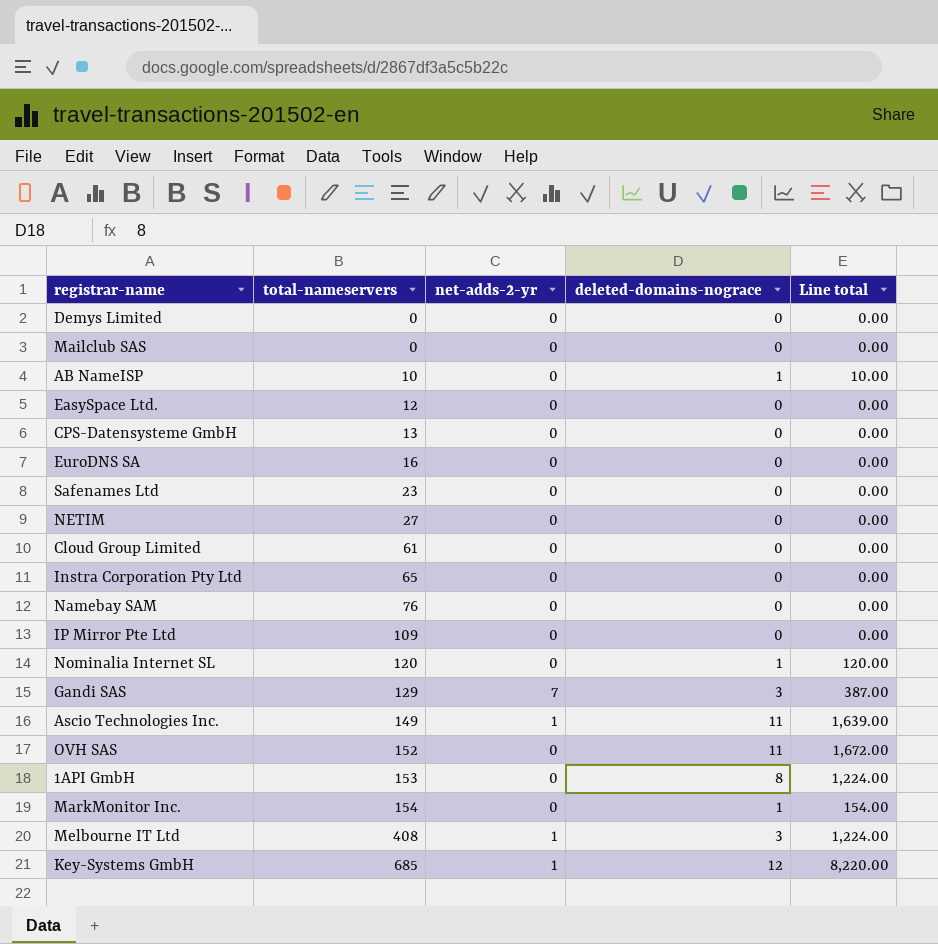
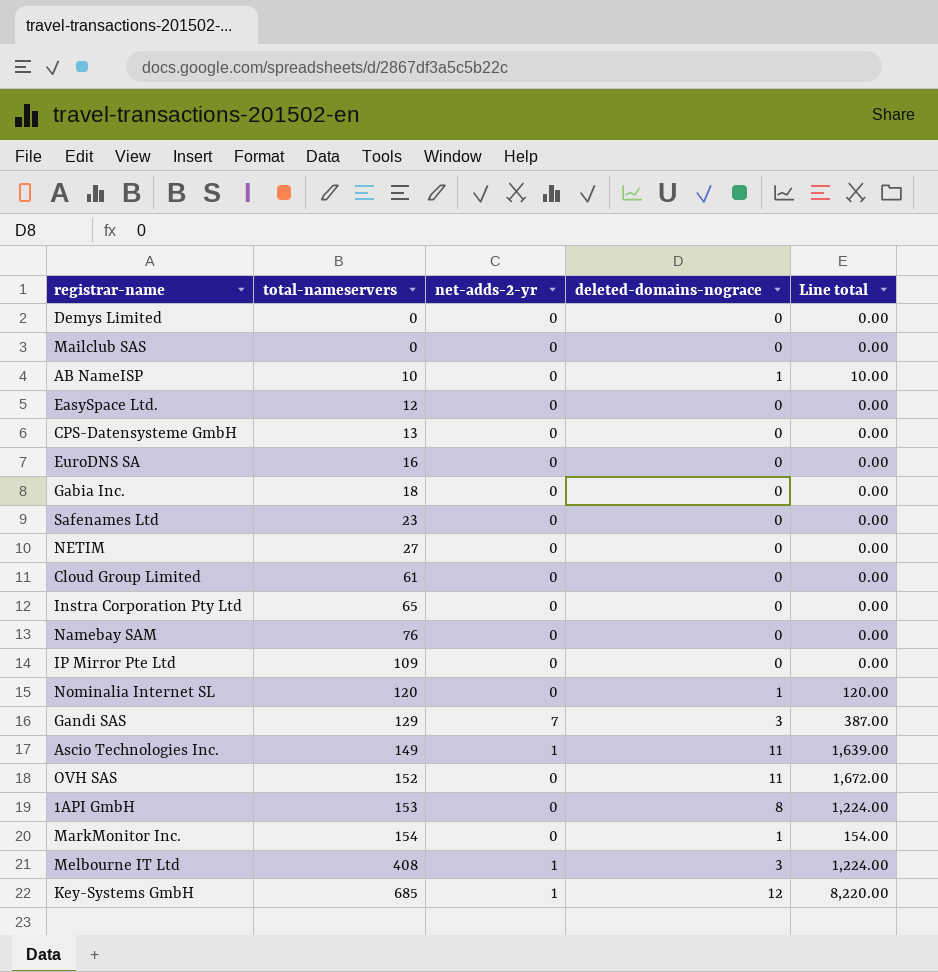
row Gabia Inc.: none -> 18 | 0 | 0 | 0.00

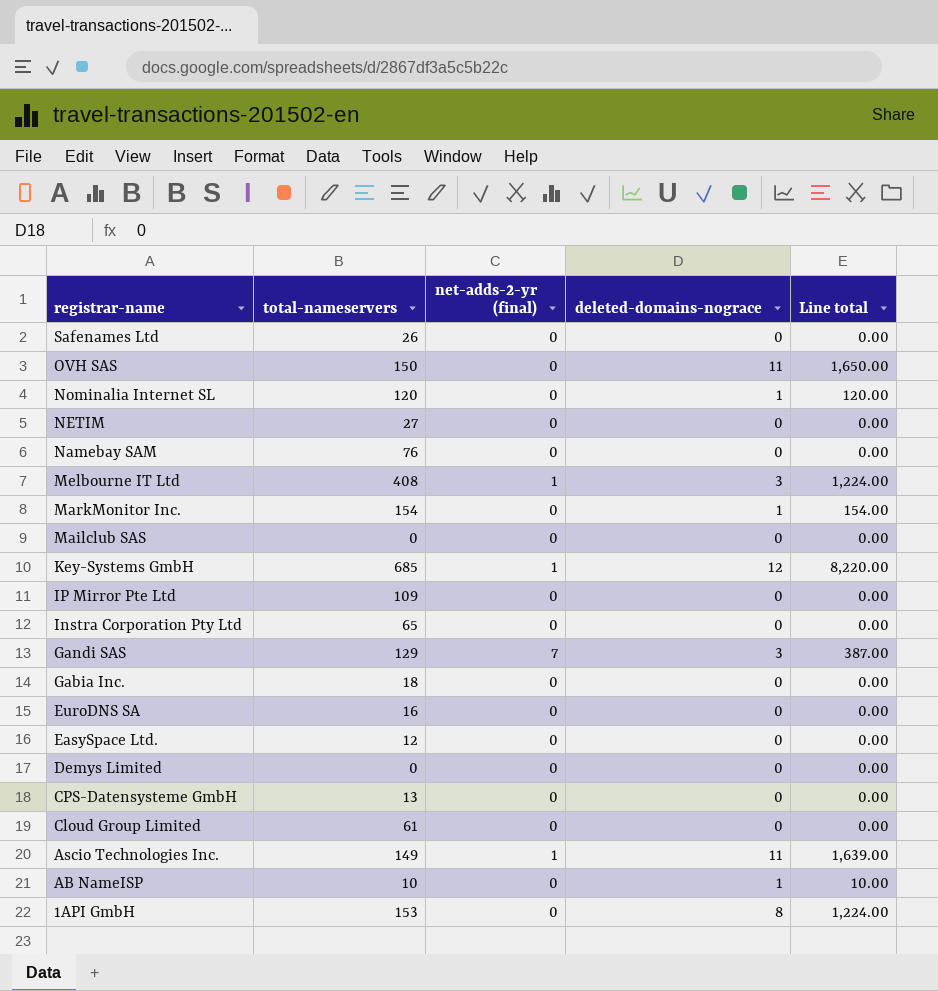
row order: total-nameservers ascending -> registrar-name descending
column name: net-adds-2-yr -> net-adds-2-yr (final)
Safenames Ltd | total-nameservers: 23 -> 26
OVH SAS | total-nameservers: 152 -> 150
OVH SAS | Line total: 1,672.00 -> 1,650.00

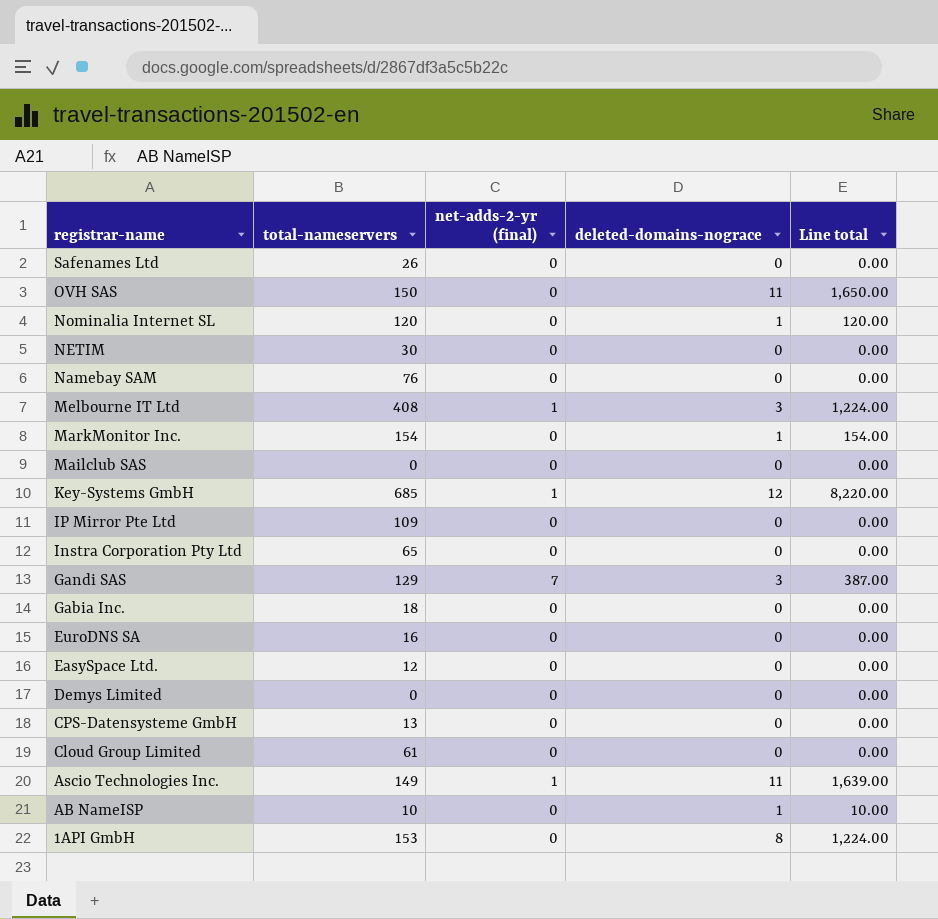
NETIM | total-nameservers: 27 -> 30

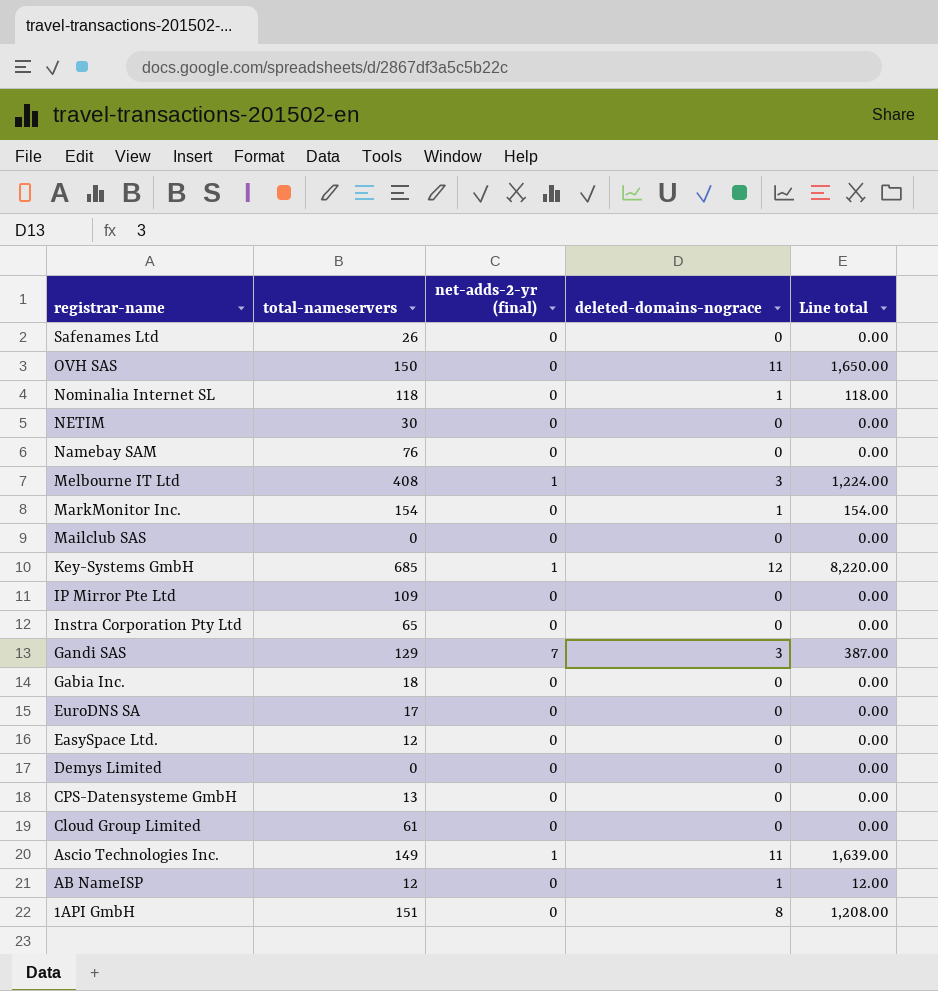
Nominalia Internet SL | total-nameservers: 120 -> 118
Nominalia Internet SL | Line total: 120.00 -> 118.00
EuroDNS SA | total-nameservers: 16 -> 17
AB NameISP | total-nameservers: 10 -> 12
AB NameISP | Line total: 10.00 -> 12.00
1API GmbH | total-nameservers: 153 -> 151
1API GmbH | Line total: 1,224.00 -> 1,208.00

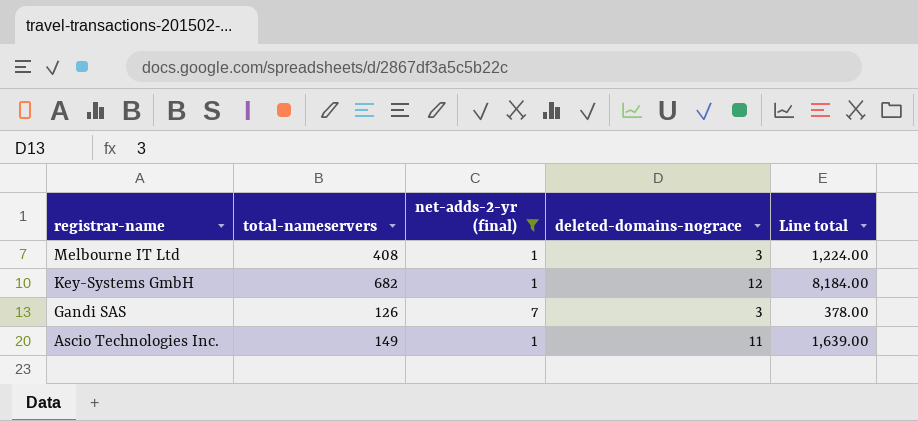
filter: none -> net-adds-2-yr (final) != 0
Key-Systems GmbH | total-nameservers: 685 -> 682
Key-Systems GmbH | Line total: 8,220.00 -> 8,184.00
Gandi SAS | total-nameservers: 129 -> 126
Gandi SAS | Line total: 387.00 -> 378.00

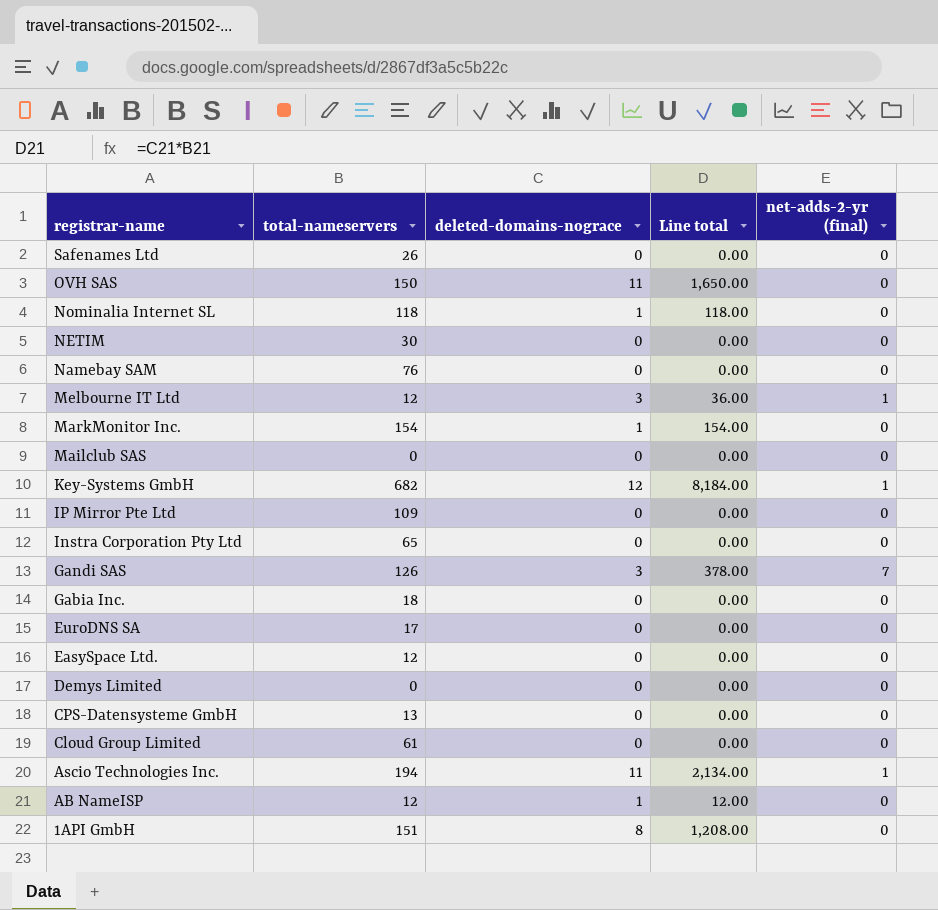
filter: net-adds-2-yr (final) != 0 -> none
column net-adds-2-yr (final) | position: 3 -> 5
Melbourne IT Ltd | total-nameservers: 408 -> 12
Melbourne IT Ltd | Line total: 1,224.00 -> 36.00
Ascio Technologies Inc. | total-nameservers: 149 -> 194
Ascio Technologies Inc. | Line total: 1,639.00 -> 2,134.00

